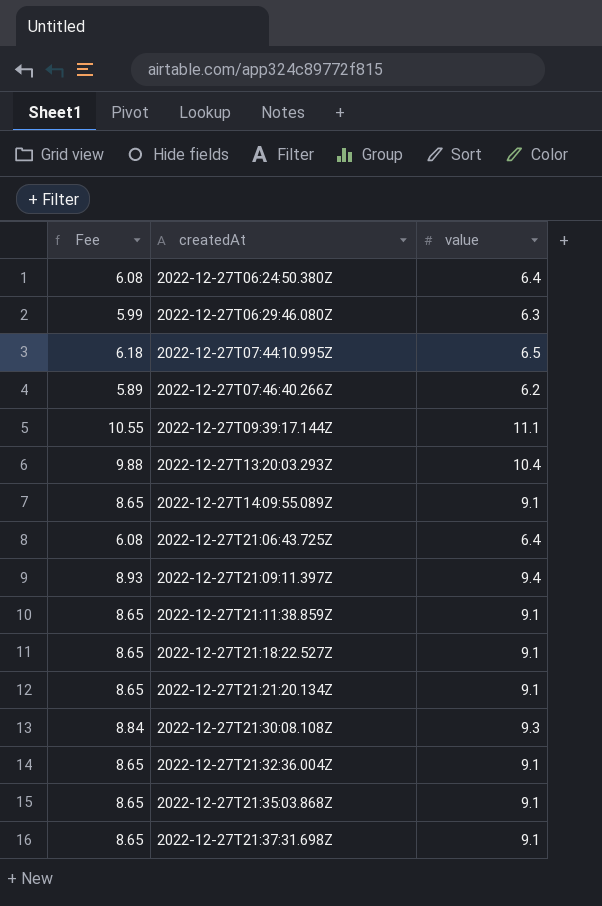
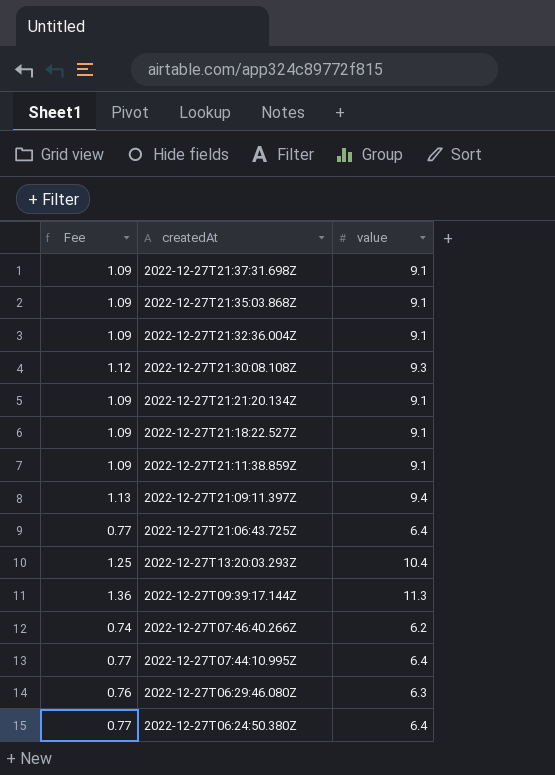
row order: createdAt ascending -> createdAt descending
column Fee | formula: [value] * 0.95 -> [value] * 0.12
row 2022-12-27T14:09:55.089Z: 8.65 | 9.1 -> none
2022-12-27T09:39:17.144Z | value: 11.1 -> 11.3
2022-12-27T07:44:10.995Z | value: 6.5 -> 6.4

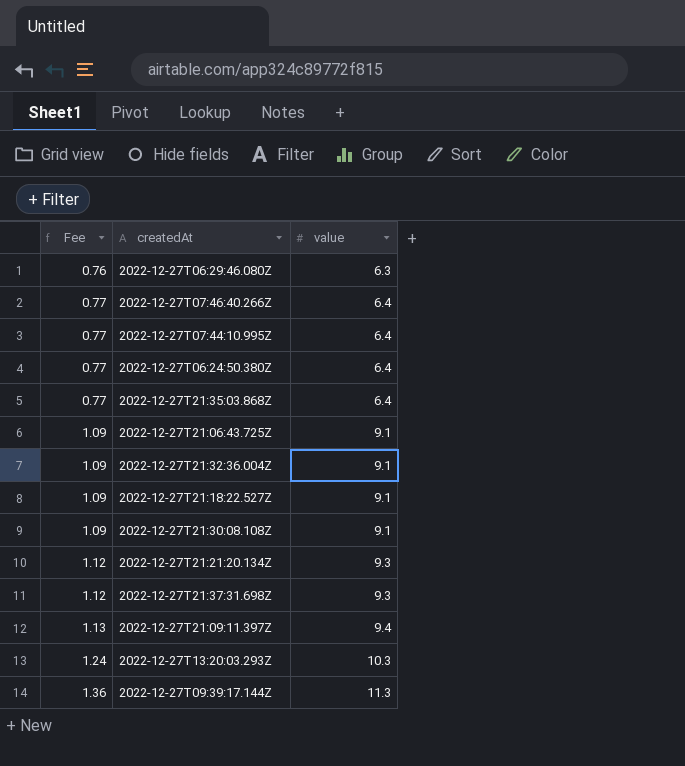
row order: createdAt descending -> Fee ascending
row 2022-12-27T21:11:38.859Z: 1.09 | 9.1 -> none
2022-12-27T07:46:40.266Z | Fee: 0.74 -> 0.77
2022-12-27T07:46:40.266Z | value: 6.2 -> 6.4
2022-12-27T21:35:03.868Z | Fee: 1.09 -> 0.77
2022-12-27T21:35:03.868Z | value: 9.1 -> 6.4
2022-12-27T21:06:43.725Z | Fee: 0.77 -> 1.09
2022-12-27T21:06:43.725Z | value: 6.4 -> 9.1
2022-12-27T21:30:08.108Z | Fee: 1.12 -> 1.09
2022-12-27T21:30:08.108Z | value: 9.3 -> 9.1
2022-12-27T21:21:20.134Z | Fee: 1.09 -> 1.12
2022-12-27T21:21:20.134Z | value: 9.1 -> 9.3
2022-12-27T21:37:31.698Z | Fee: 1.09 -> 1.12
2022-12-27T21:37:31.698Z | value: 9.1 -> 9.3
2022-12-27T13:20:03.293Z | Fee: 1.25 -> 1.24
2022-12-27T13:20:03.293Z | value: 10.4 -> 10.3

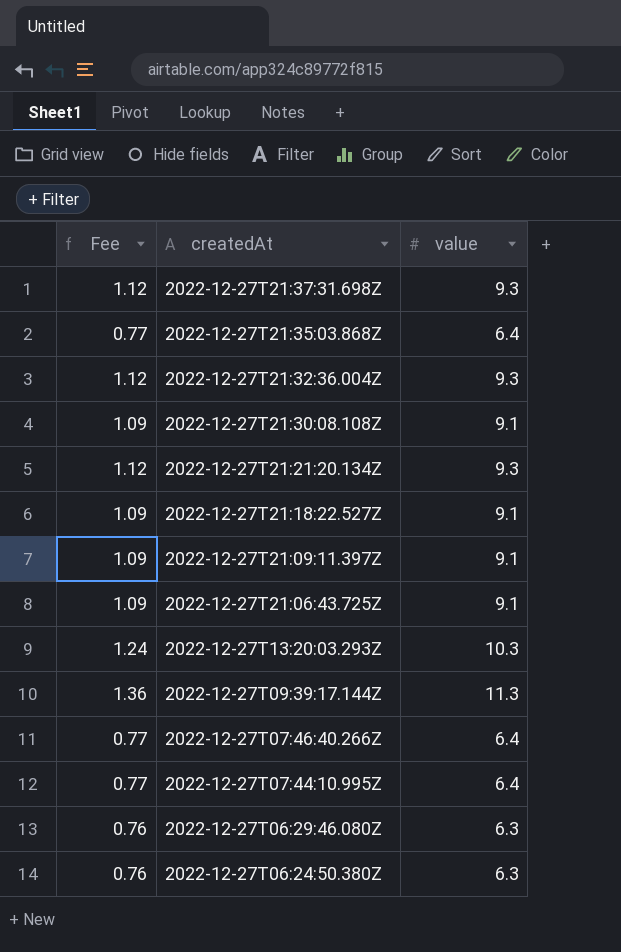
row order: Fee ascending -> createdAt descending
2022-12-27T21:32:36.004Z | Fee: 1.09 -> 1.12
2022-12-27T21:32:36.004Z | value: 9.1 -> 9.3
2022-12-27T21:09:11.397Z | Fee: 1.13 -> 1.09
2022-12-27T21:09:11.397Z | value: 9.4 -> 9.1
2022-12-27T06:24:50.380Z | Fee: 0.77 -> 0.76
2022-12-27T06:24:50.380Z | value: 6.4 -> 6.3

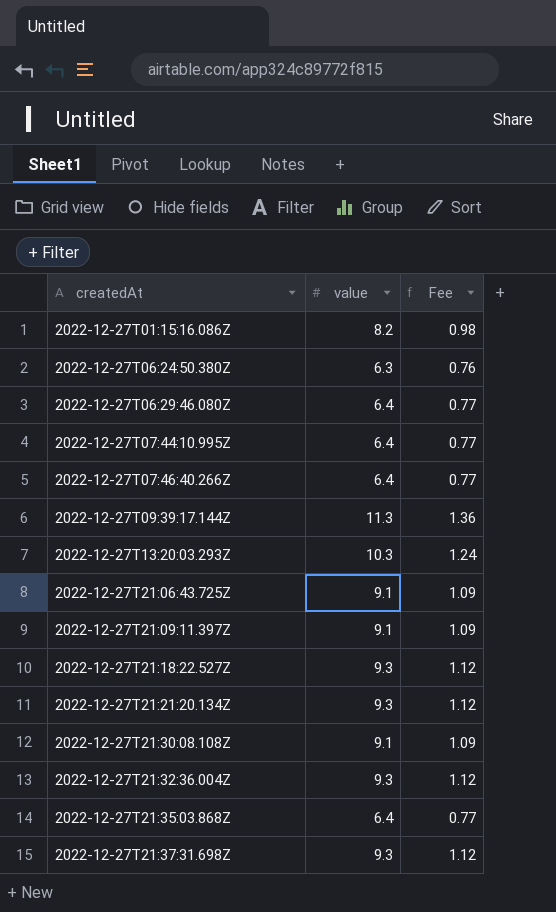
row order: createdAt descending -> createdAt ascending
column Fee | position: 1 -> 3
row 2022-12-27T01:15:16.086Z: none -> 8.2 | 0.98
2022-12-27T06:29:46.080Z | value: 6.3 -> 6.4
2022-12-27T06:29:46.080Z | Fee: 0.76 -> 0.77
2022-12-27T21:18:22.527Z | value: 9.1 -> 9.3
2022-12-27T21:18:22.527Z | Fee: 1.09 -> 1.12

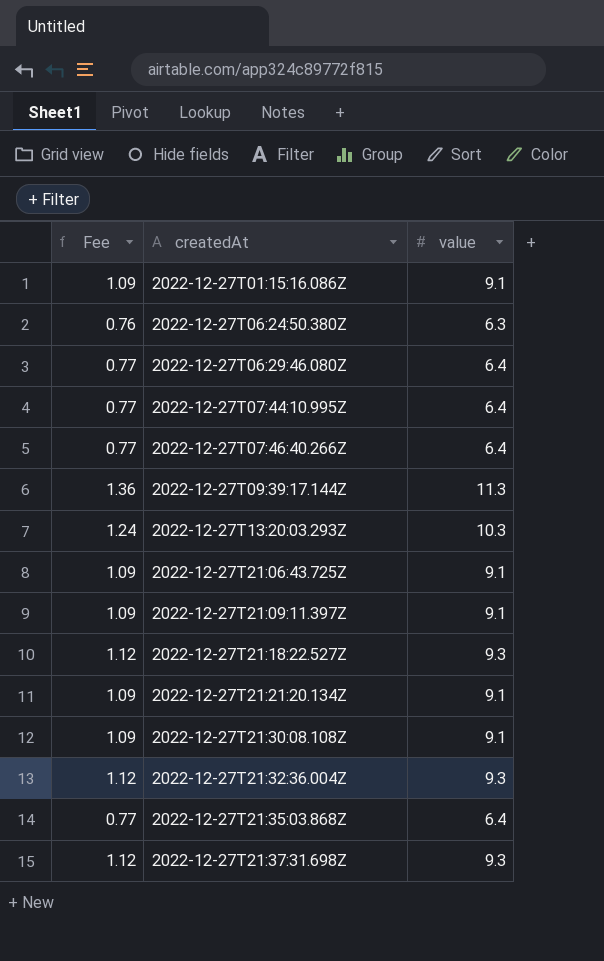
column Fee | position: 3 -> 1
2022-12-27T01:15:16.086Z | Fee: 0.98 -> 1.09
2022-12-27T01:15:16.086Z | value: 8.2 -> 9.1
2022-12-27T21:21:20.134Z | Fee: 1.12 -> 1.09
2022-12-27T21:21:20.134Z | value: 9.3 -> 9.1

